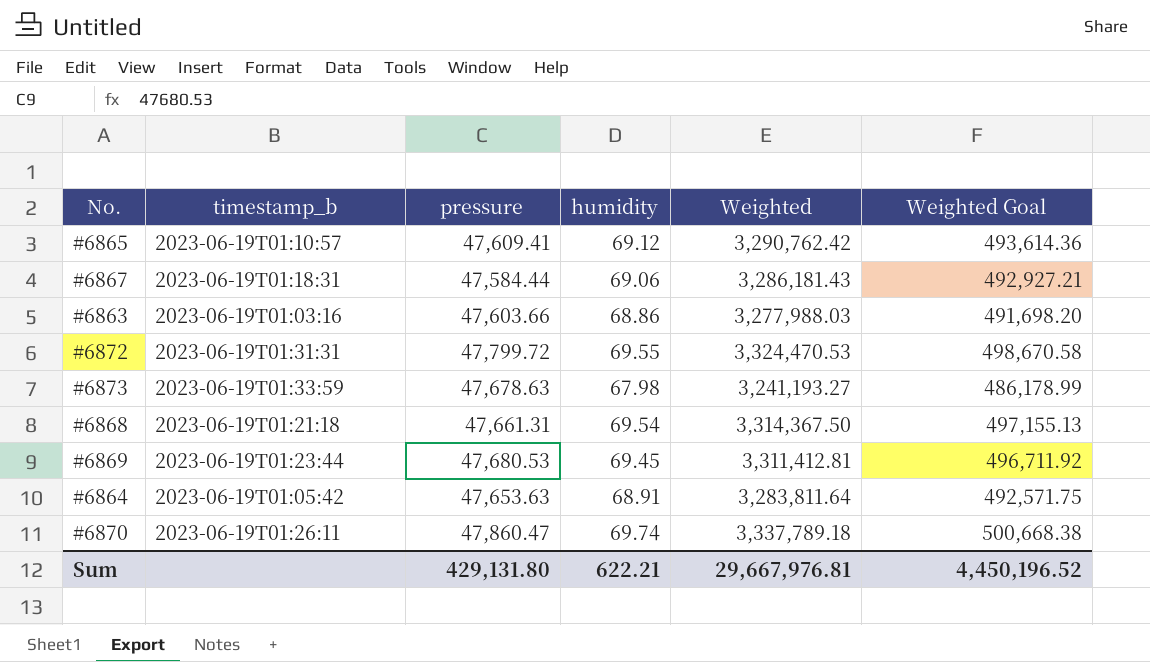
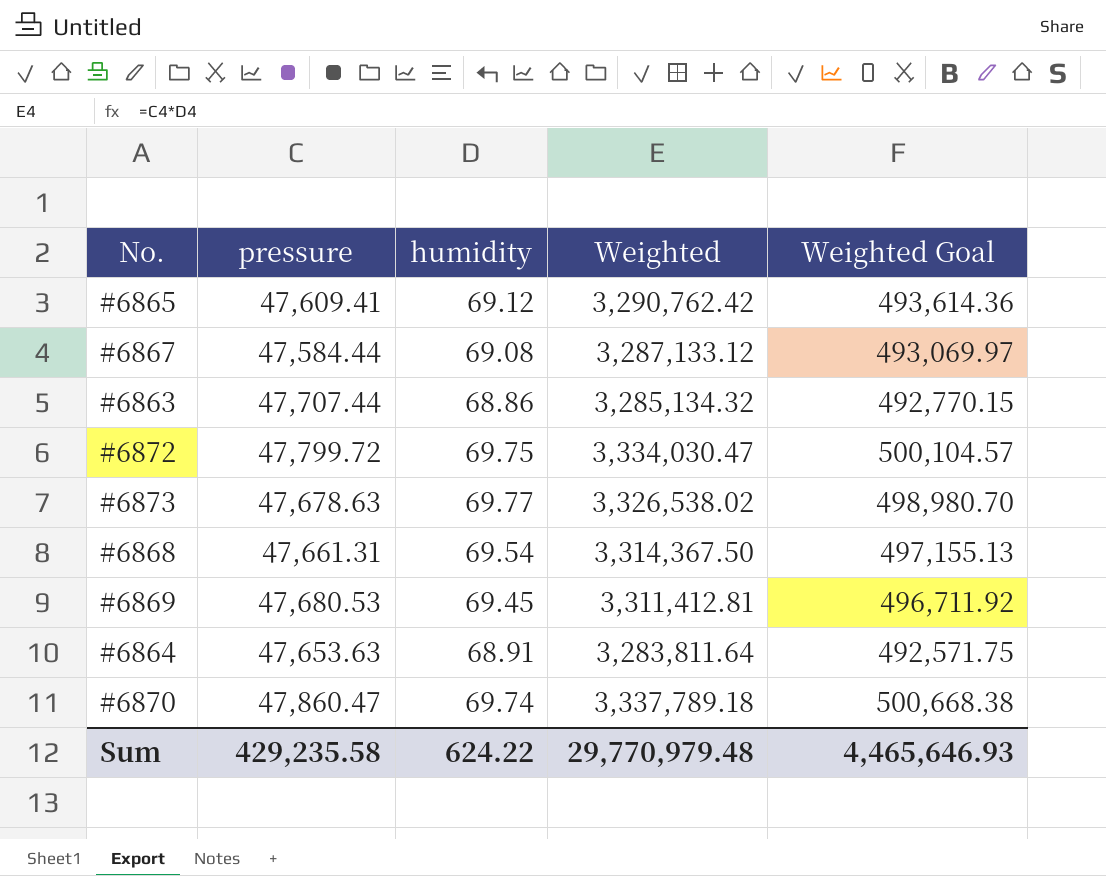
column timestamp_b | position: 2 -> none
#6867 | humidity: 69.06 -> 69.08
#6867 | Weighted: 3,286,181.43 -> 3,287,133.12
#6867 | Weighted Goal: 492,927.21 -> 493,069.97
#6863 | pressure: 47,603.66 -> 47,707.44
#6863 | Weighted: 3,277,988.03 -> 3,285,134.32
#6863 | Weighted Goal: 491,698.20 -> 492,770.15
#6872 | humidity: 69.55 -> 69.75
#6872 | Weighted: 3,324,470.53 -> 3,334,030.47
#6872 | Weighted Goal: 498,670.58 -> 500,104.57
#6873 | humidity: 67.98 -> 69.77
#6873 | Weighted: 3,241,193.27 -> 3,326,538.02
#6873 | Weighted Goal: 486,178.99 -> 498,980.70
Sum | pressure: 429,131.80 -> 429,235.58
Sum | humidity: 622.21 -> 624.22
Sum | Weighted: 29,667,976.81 -> 29,770,979.48
Sum | Weighted Goal: 4,450,196.52 -> 4,465,646.93

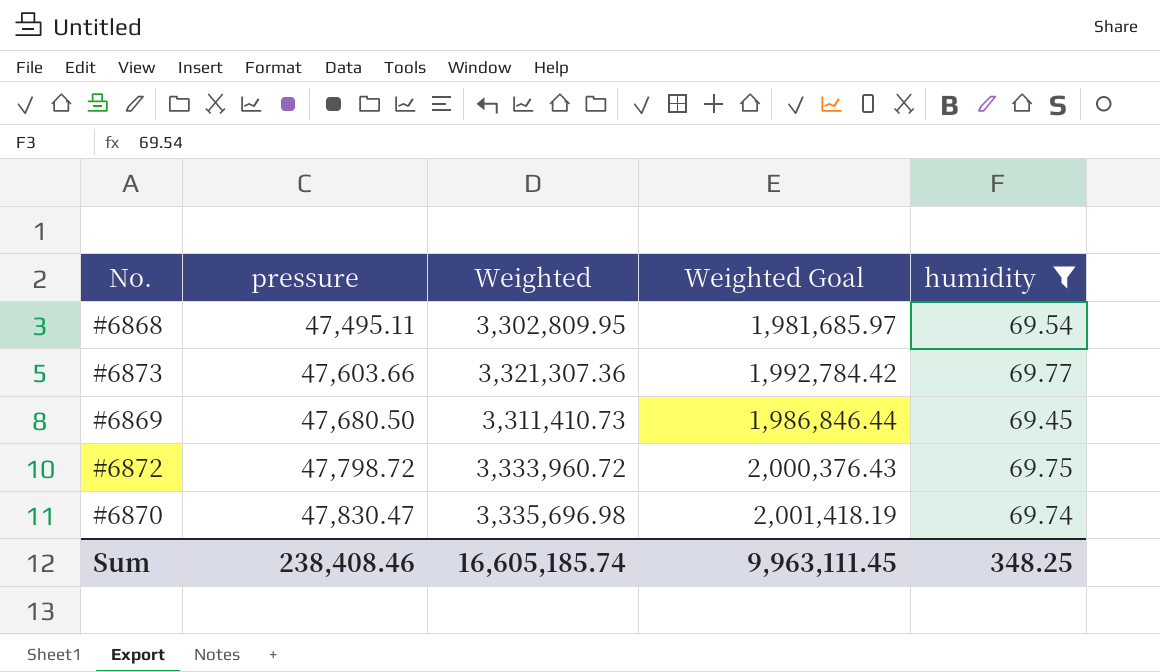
filter: none -> humidity >= 69.45
row order: none -> pressure ascending
column Weighted Goal | formula: [Weighted] * 0.15 -> [Weighted] * 0.6
column humidity | position: 3 -> 5
#6868 | pressure: 47,661.31 -> 47,495.11
#6868 | Weighted: 3,314,367.50 -> 3,302,809.95
#6873 | pressure: 47,678.63 -> 47,603.66
#6873 | Weighted: 3,326,538.02 -> 3,321,307.36
#6869 | pressure: 47,680.53 -> 47,680.50
#6869 | Weighted: 3,311,412.81 -> 3,311,410.73
#6872 | pressure: 47,799.72 -> 47,798.72
#6872 | Weighted: 3,334,030.47 -> 3,333,960.72
#6870 | pressure: 47,860.47 -> 47,830.47
#6870 | Weighted: 3,337,789.18 -> 3,335,696.98
Sum | pressure: 429,235.58 -> 238,408.46
Sum | Weighted: 29,770,979.48 -> 16,605,185.74
Sum | Weighted Goal: 4,465,646.93 -> 9,963,111.45
Sum | humidity: 624.22 -> 348.25

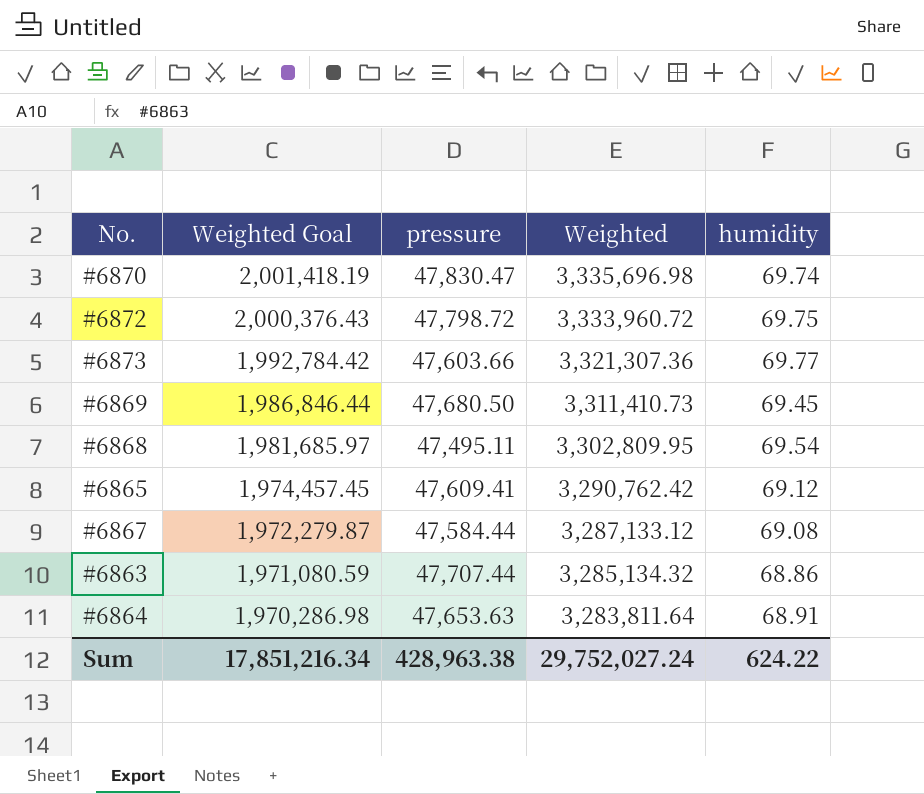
filter: humidity >= 69.45 -> none
row order: pressure ascending -> Weighted Goal descending
column Weighted Goal | position: 4 -> 2
Sum | Weighted Goal: 9,963,111.45 -> 17,851,216.34
Sum | pressure: 238,408.46 -> 428,963.38
Sum | Weighted: 16,605,185.74 -> 29,752,027.24
Sum | humidity: 348.25 -> 624.22

